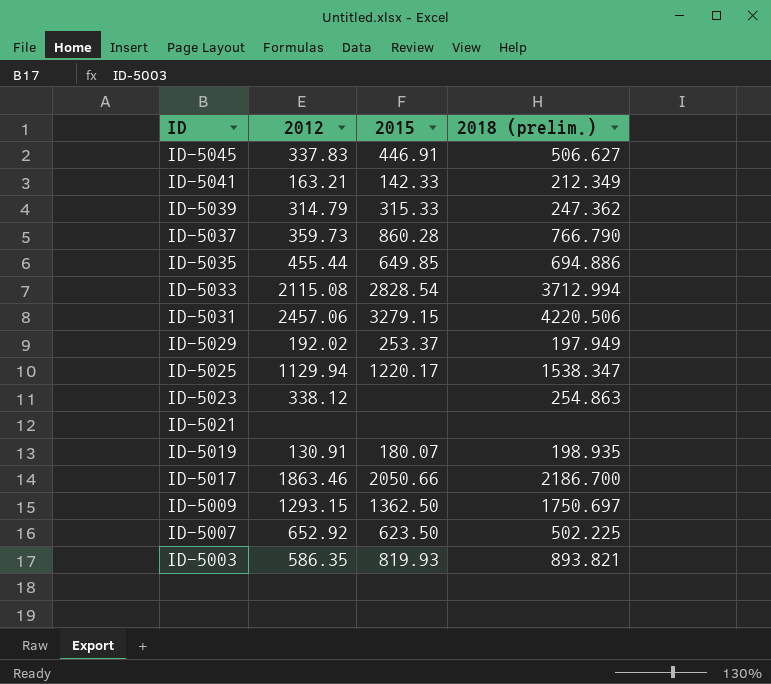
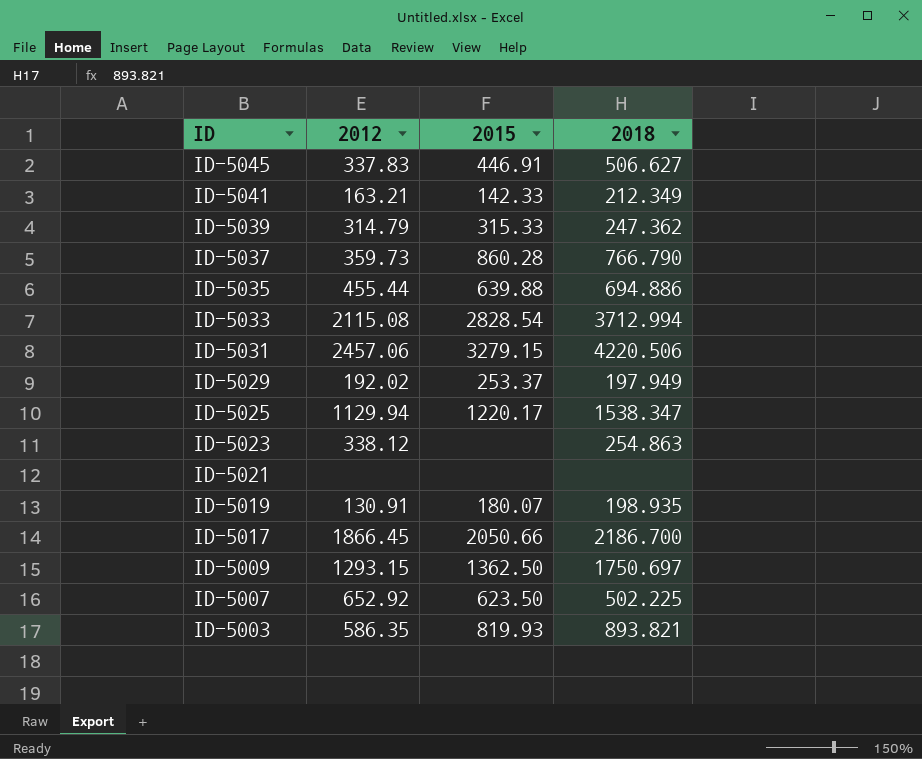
column name: 2018 (prelim.) -> 2018
ID-5035 | 2015: 649.85 -> 639.88
ID-5017 | 2012: 1863.46 -> 1866.45

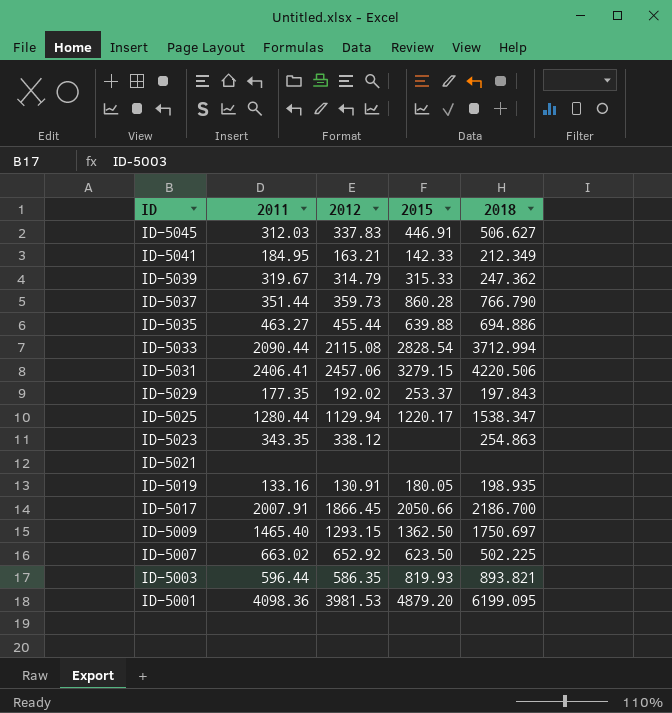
column 2011 | position: none -> 2
ID-5029 | 2018: 197.949 -> 197.843
ID-5019 | 2015: 180.07 -> 180.05
row ID-5001: none -> 4098.36 | 3981.53 | 4879.20 | 6199.095

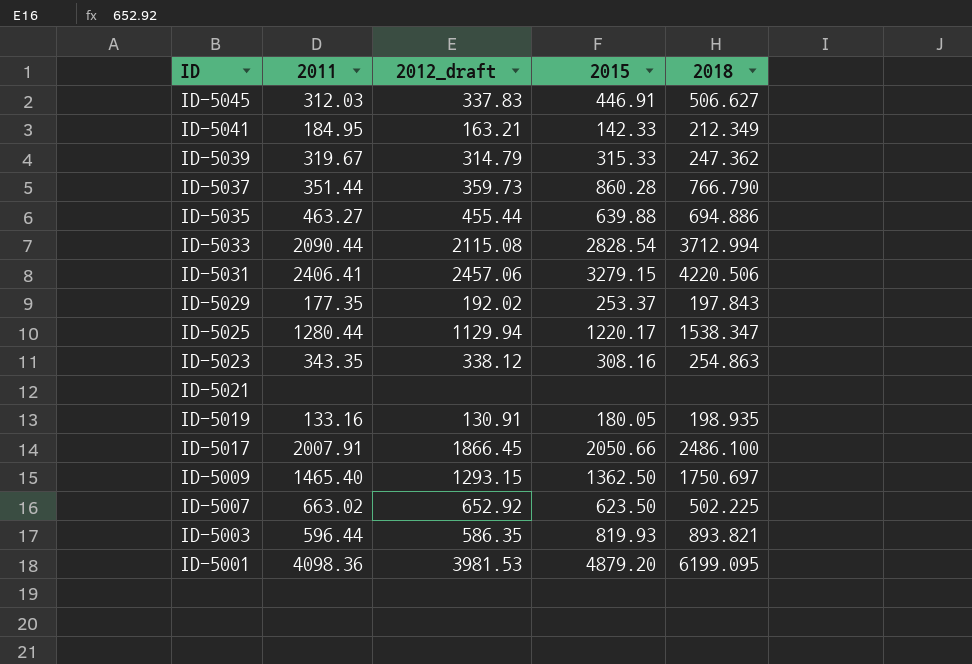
column name: 2012 -> 2012_draft
ID-5023 | 2015: none -> 308.16
ID-5017 | 2018: 2186.700 -> 2486.100

